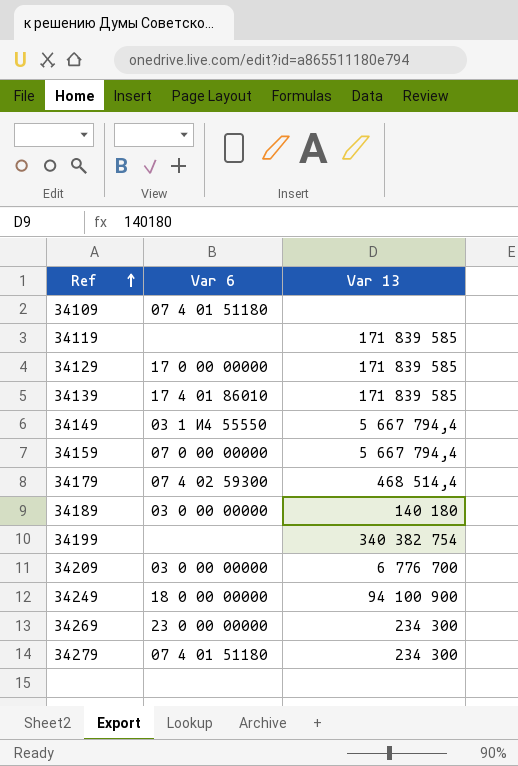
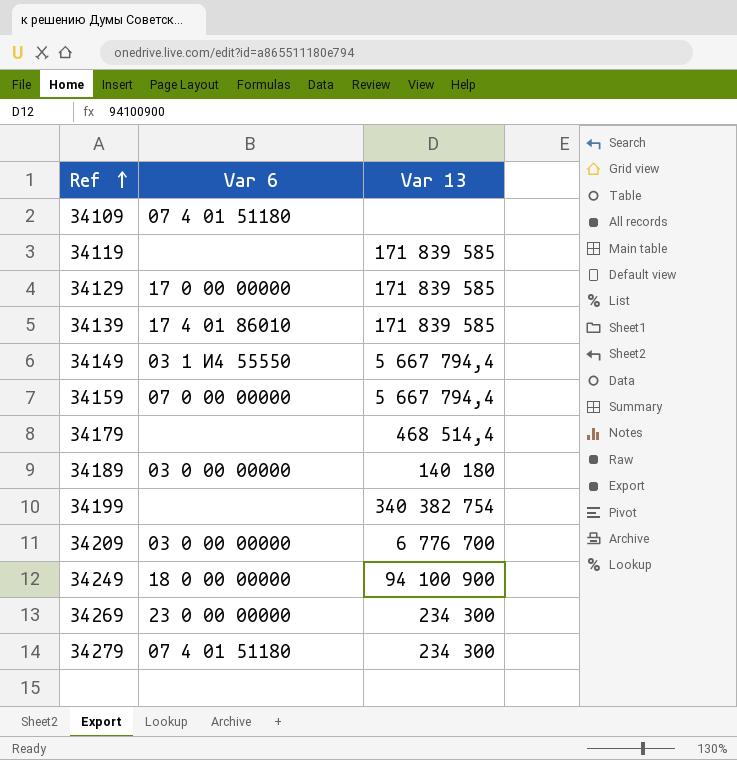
34179 | Var 6: 07 4 02 59300 -> none

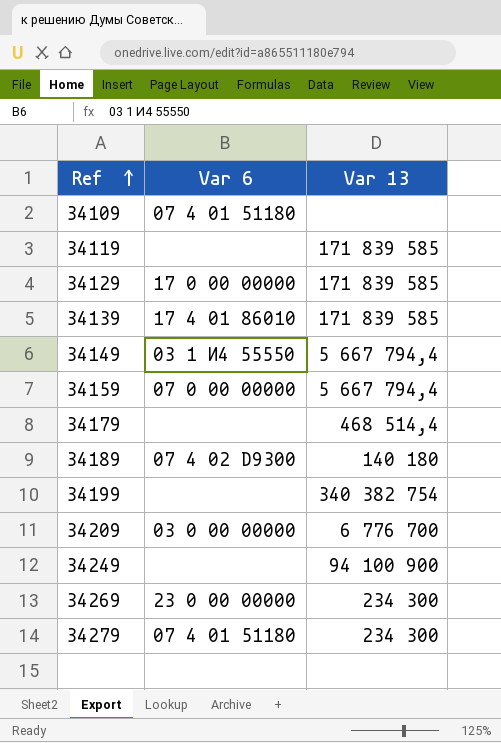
34189 | Var 6: 03 0 00 00000 -> 07 4 02 D9300
34249 | Var 6: 18 0 00 00000 -> none

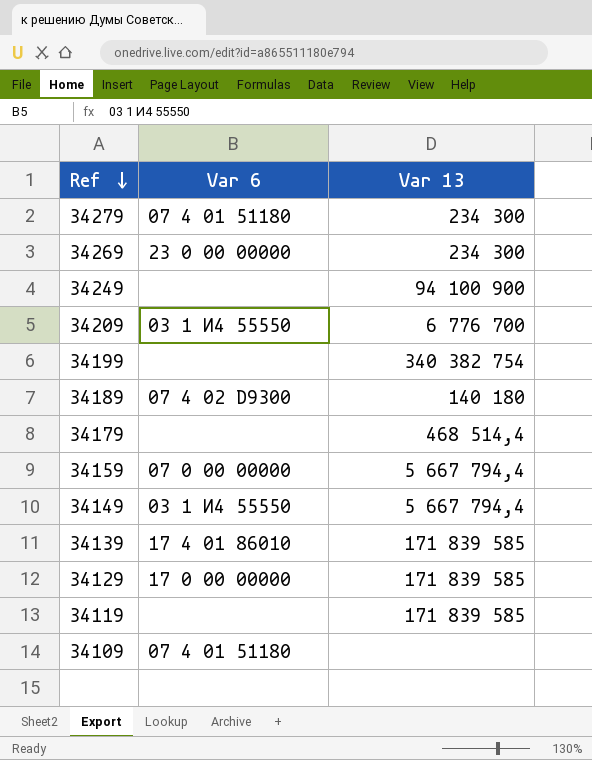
row order: Ref ascending -> Ref descending
34209 | Var 6: 03 0 00 00000 -> 03 1 И4 55550

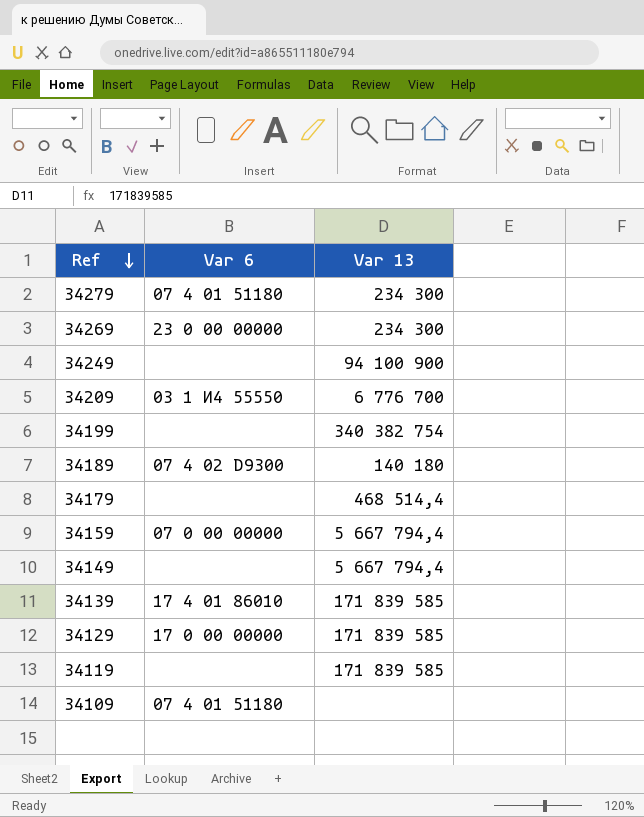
34149 | Var 6: 03 1 И4 55550 -> none

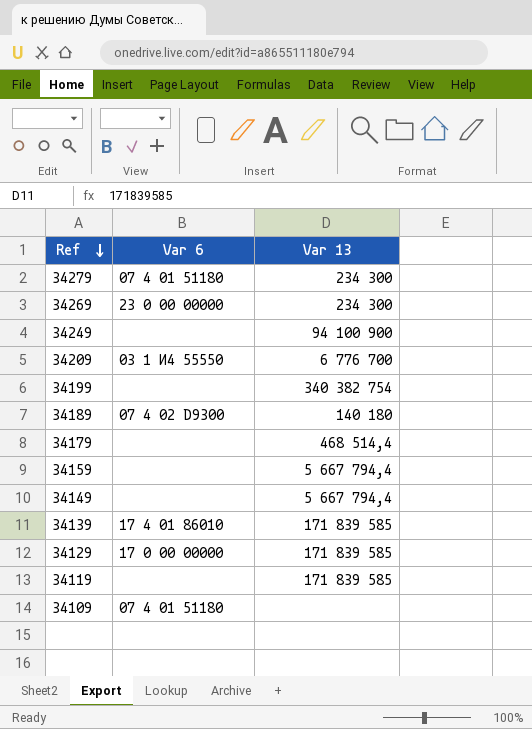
34159 | Var 6: 07 0 00 00000 -> none

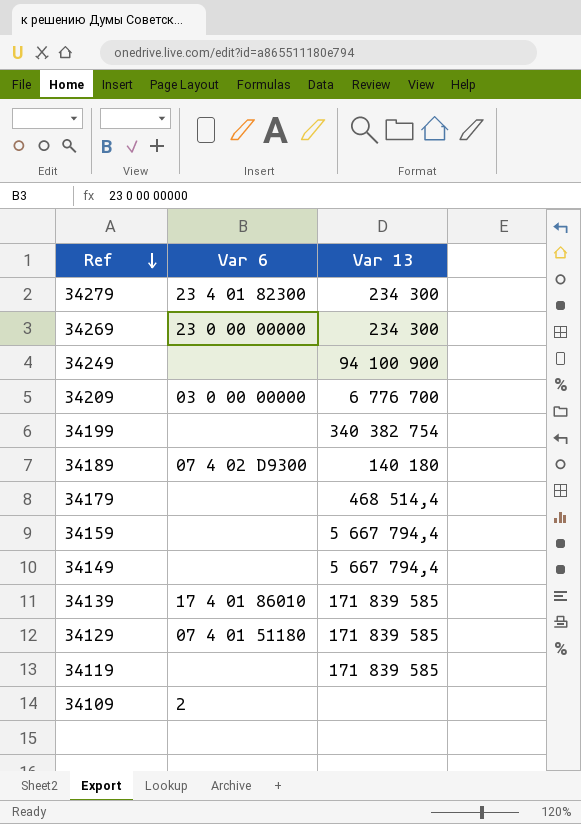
34279 | Var 6: 07 4 01 51180 -> 23 4 01 82300
34209 | Var 6: 03 1 И4 55550 -> 03 0 00 00000
34129 | Var 6: 17 0 00 00000 -> 07 4 01 51180
34109 | Var 6: 07 4 01 51180 -> 2

